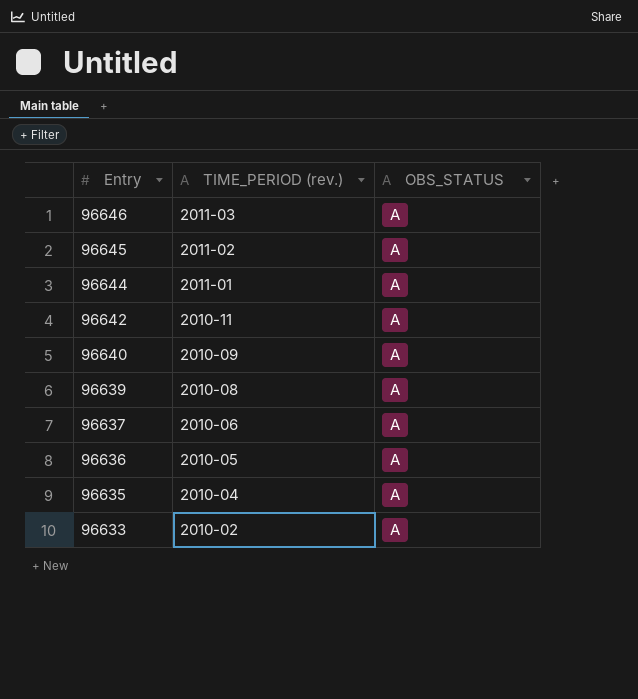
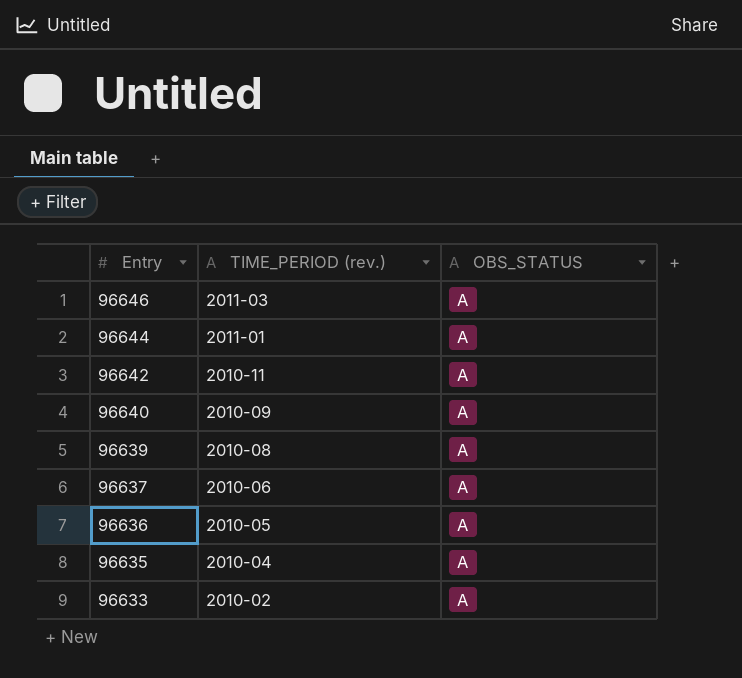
row 96645: 2011-02 | A -> none

